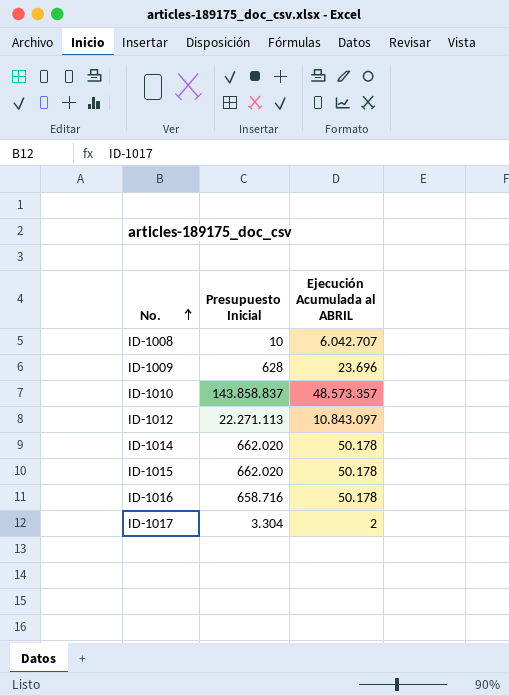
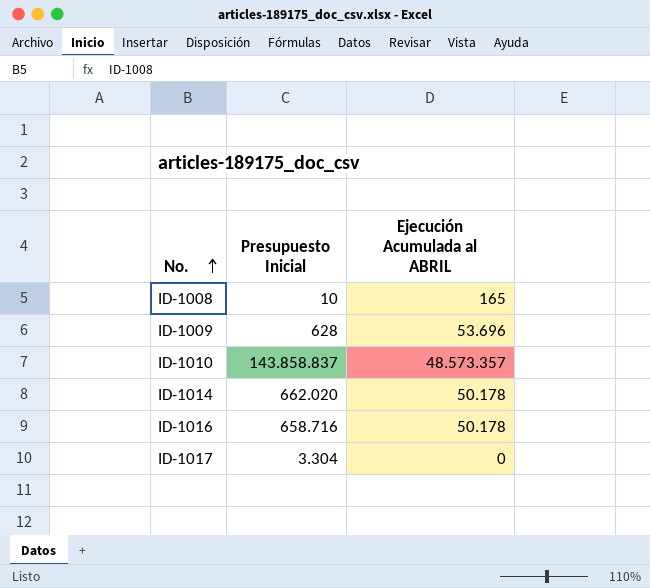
row ID-1012: 22.271.113 | 10.843.097 -> none
row ID-1015: 662.020 | 50.178 -> none
ID-1008 | Ejecución Acumulada al ABRIL: 6.042.707 -> 165
ID-1009 | Ejecución Acumulada al ABRIL: 23.696 -> 53.696
ID-1017 | Ejecución Acumulada al ABRIL: 2 -> 0

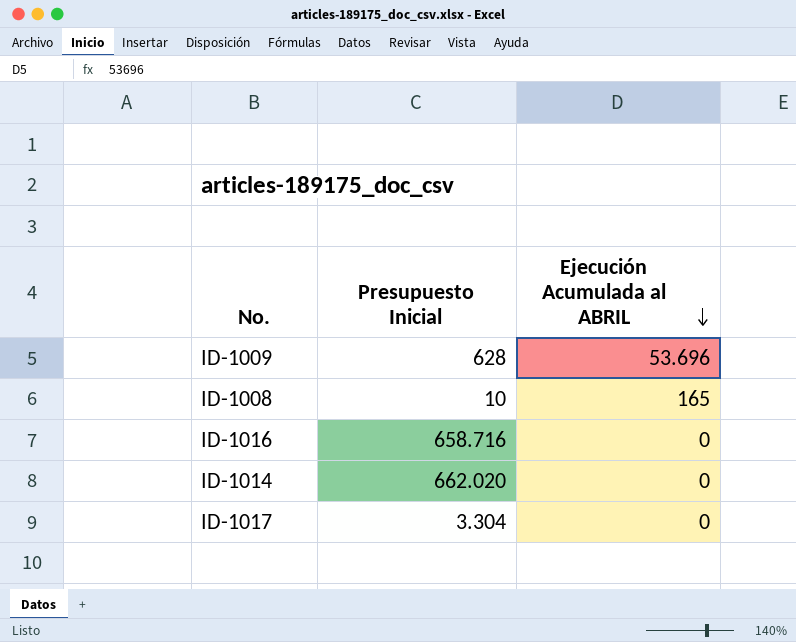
row order: No. ascending -> Ejecución Acumulada al ABRIL descending
row ID-1010: 143.858.837 | 48.573.357 -> none
ID-1016 | Ejecución Acumulada al ABRIL: 50.178 -> 0
ID-1014 | Ejecución Acumulada al ABRIL: 50.178 -> 0

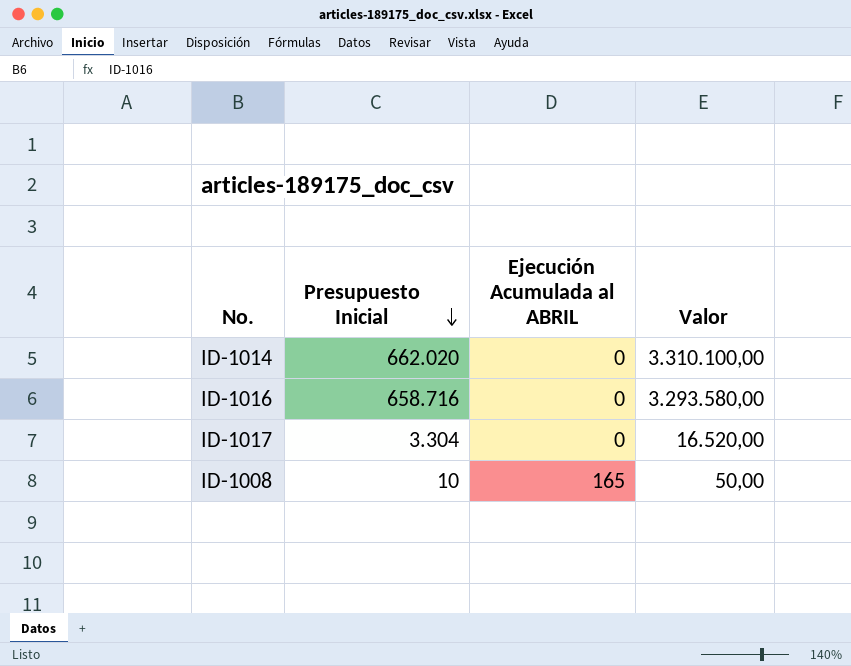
row order: Ejecución Acumulada al ABRIL descending -> Presupuesto Inicial descending
column Valor | formula: none -> [Presupuesto Inicial] * 5
row ID-1009: 628 | 53.696 -> none

